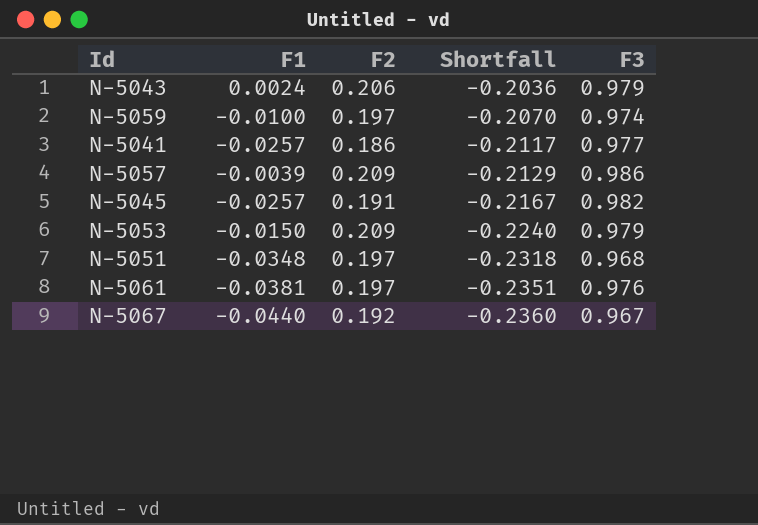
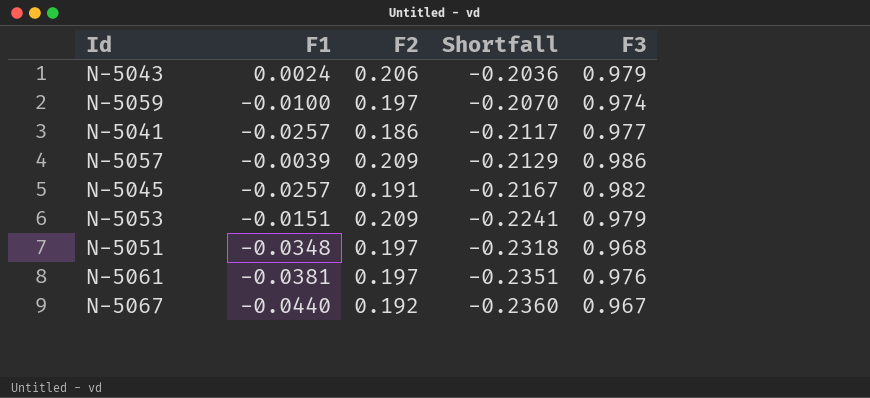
N-5053 | F1: -0.0150 -> -0.0151
N-5053 | Shortfall: -0.2240 -> -0.2241

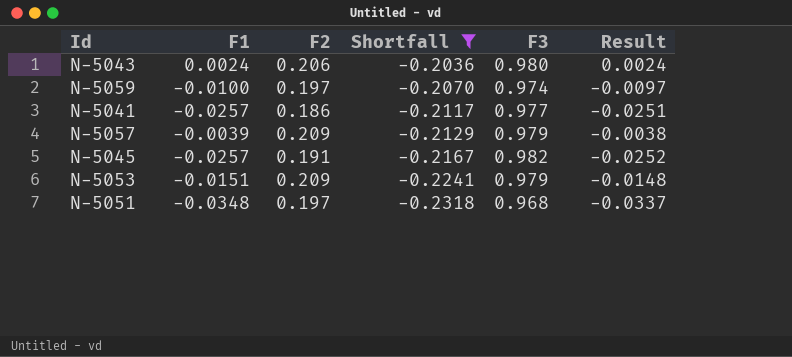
filter: none -> Shortfall >= -0.2318
column Result | formula: none -> [F1] * [F3]
N-5043 | F3: 0.979 -> 0.980
N-5057 | F3: 0.986 -> 0.979

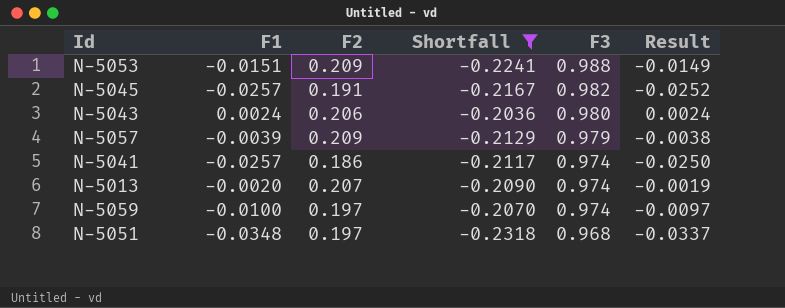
row order: Shortfall descending -> F3 descending
N-5053 | F3: 0.979 -> 0.988
N-5053 | Result: -0.0148 -> -0.0149
N-5041 | F3: 0.977 -> 0.974
N-5041 | Result: -0.0251 -> -0.0250
row N-5013: none -> -0.0020 | 0.207 | -0.2090 | 0.974 | -0.0019

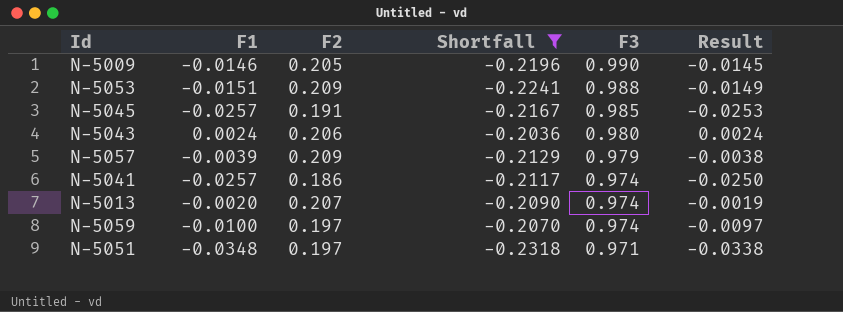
row N-5009: none -> -0.0146 | 0.205 | -0.2196 | 0.990 | -0.0145
N-5045 | F3: 0.982 -> 0.985
N-5045 | Result: -0.0252 -> -0.0253
N-5051 | F3: 0.968 -> 0.971
N-5051 | Result: -0.0337 -> -0.0338

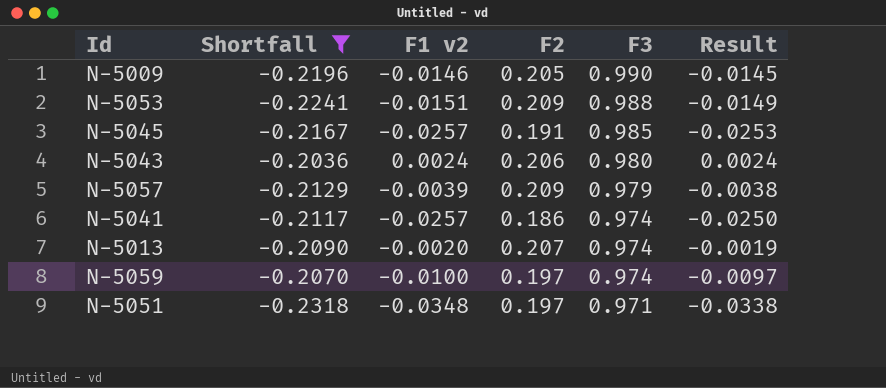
column Shortfall | position: 4 -> 2
column name: F1 -> F1 v2

